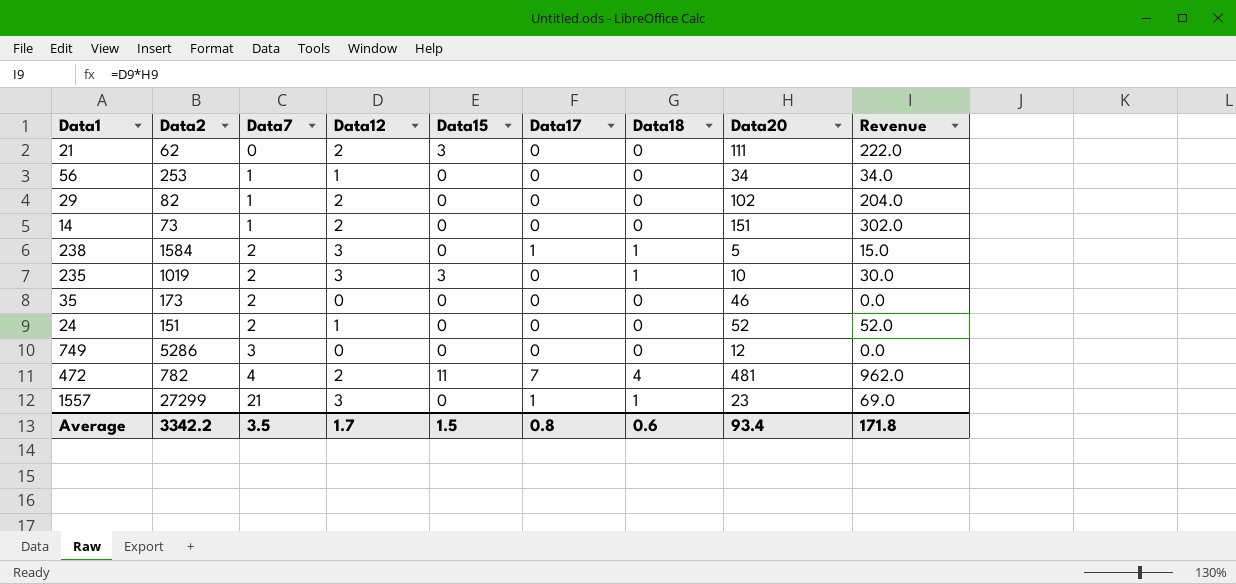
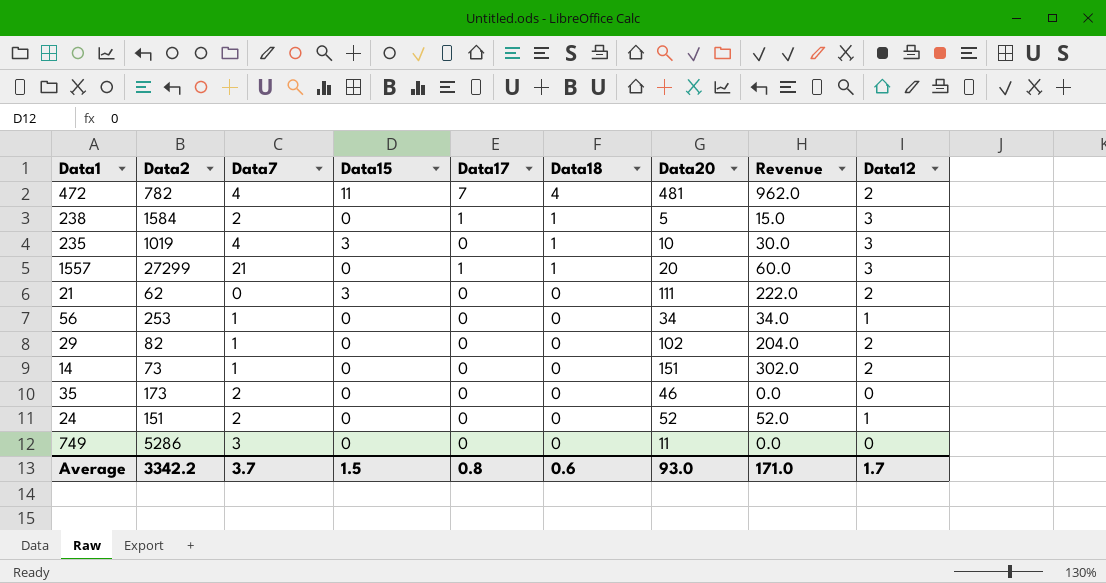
row order: Data7 ascending -> Data18 descending
column Data12 | position: 4 -> 9
235 | Data7: 2 -> 4
1557 | Data20: 23 -> 20
1557 | Revenue: 69.0 -> 60.0
749 | Data20: 12 -> 11
Average | Data7: 3.5 -> 3.7
Average | Data20: 93.4 -> 93.0
Average | Revenue: 171.8 -> 171.0

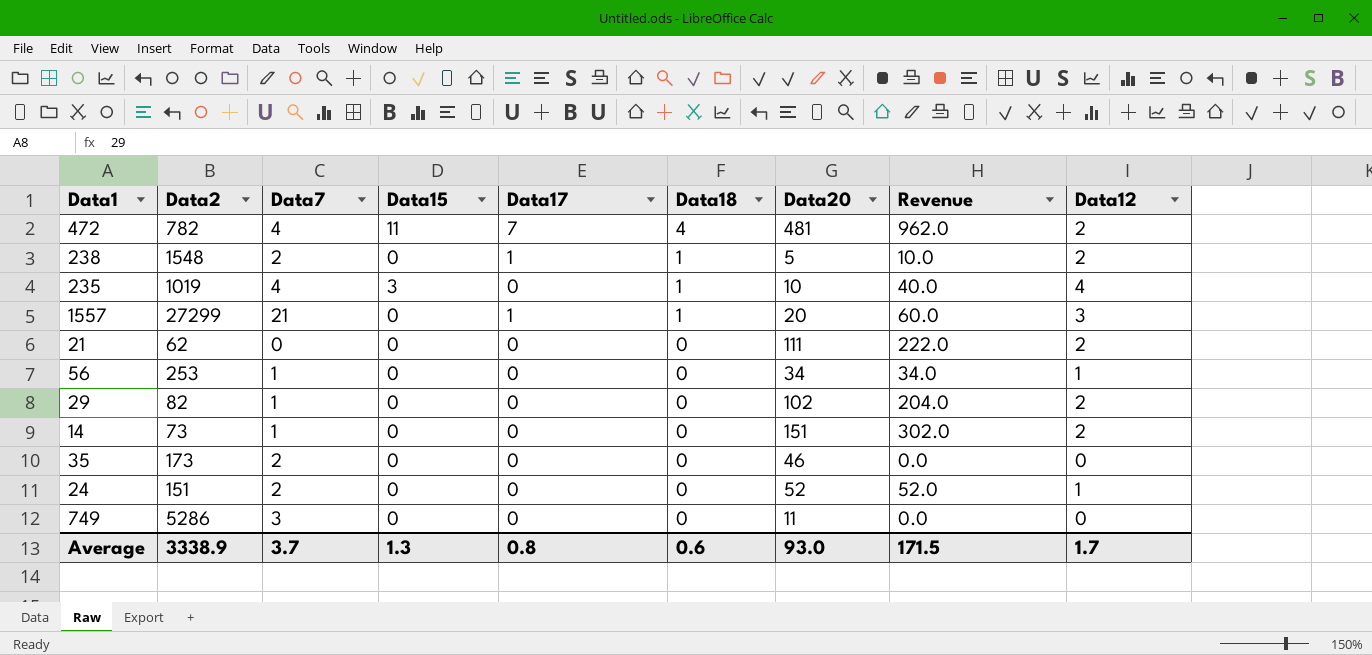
238 | Data2: 1584 -> 1548
238 | Revenue: 15.0 -> 10.0
238 | Data12: 3 -> 2
235 | Revenue: 30.0 -> 40.0
235 | Data12: 3 -> 4
21 | Data15: 3 -> 0
Average | Data2: 3342.2 -> 3338.9
Average | Data15: 1.5 -> 1.3
Average | Revenue: 171.0 -> 171.5

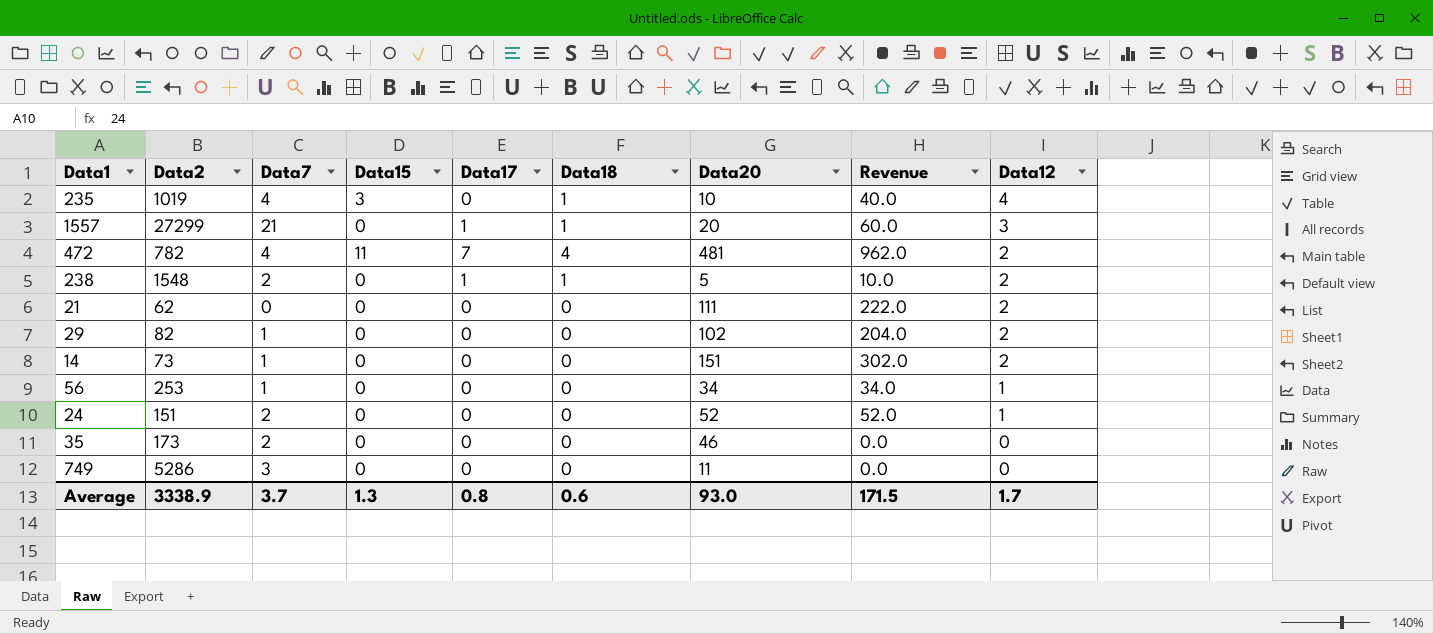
row order: Data18 descending -> Data12 descending

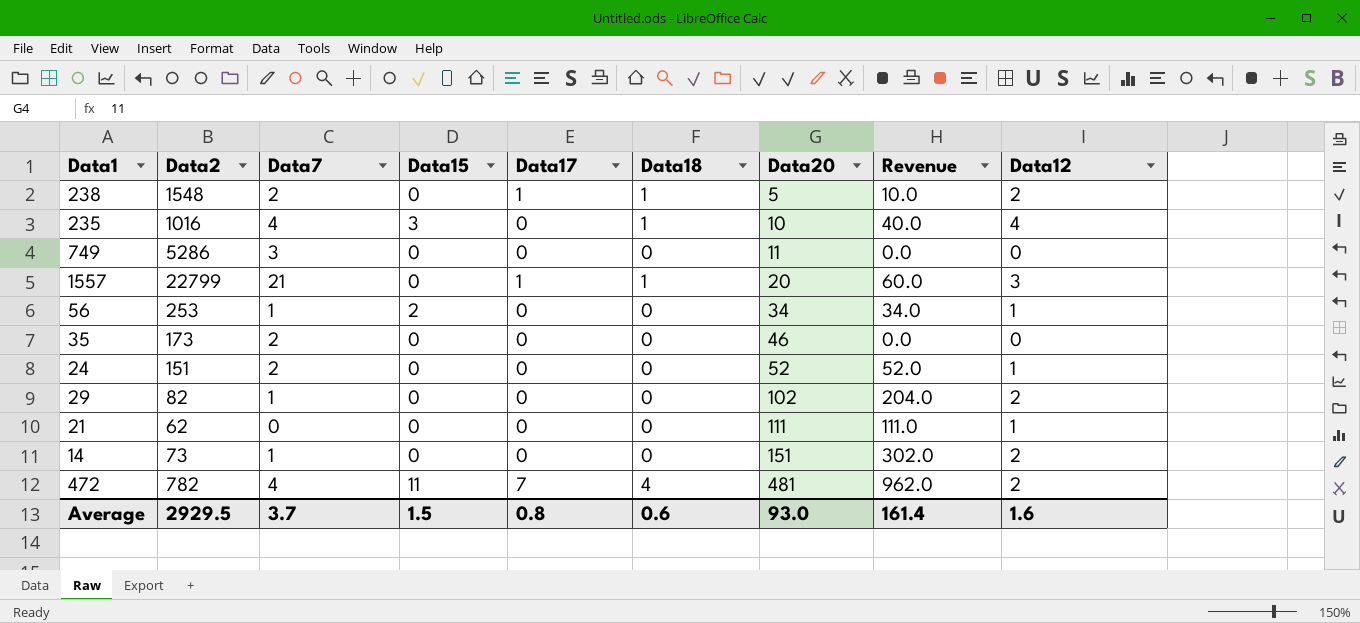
row order: Data12 descending -> Data20 ascending
235 | Data2: 1019 -> 1016
1557 | Data2: 27299 -> 22799
56 | Data15: 0 -> 2
21 | Revenue: 222.0 -> 111.0
21 | Data12: 2 -> 1
Average | Data2: 3338.9 -> 2929.5
Average | Data15: 1.3 -> 1.5
Average | Revenue: 171.5 -> 161.4
Average | Data12: 1.7 -> 1.6

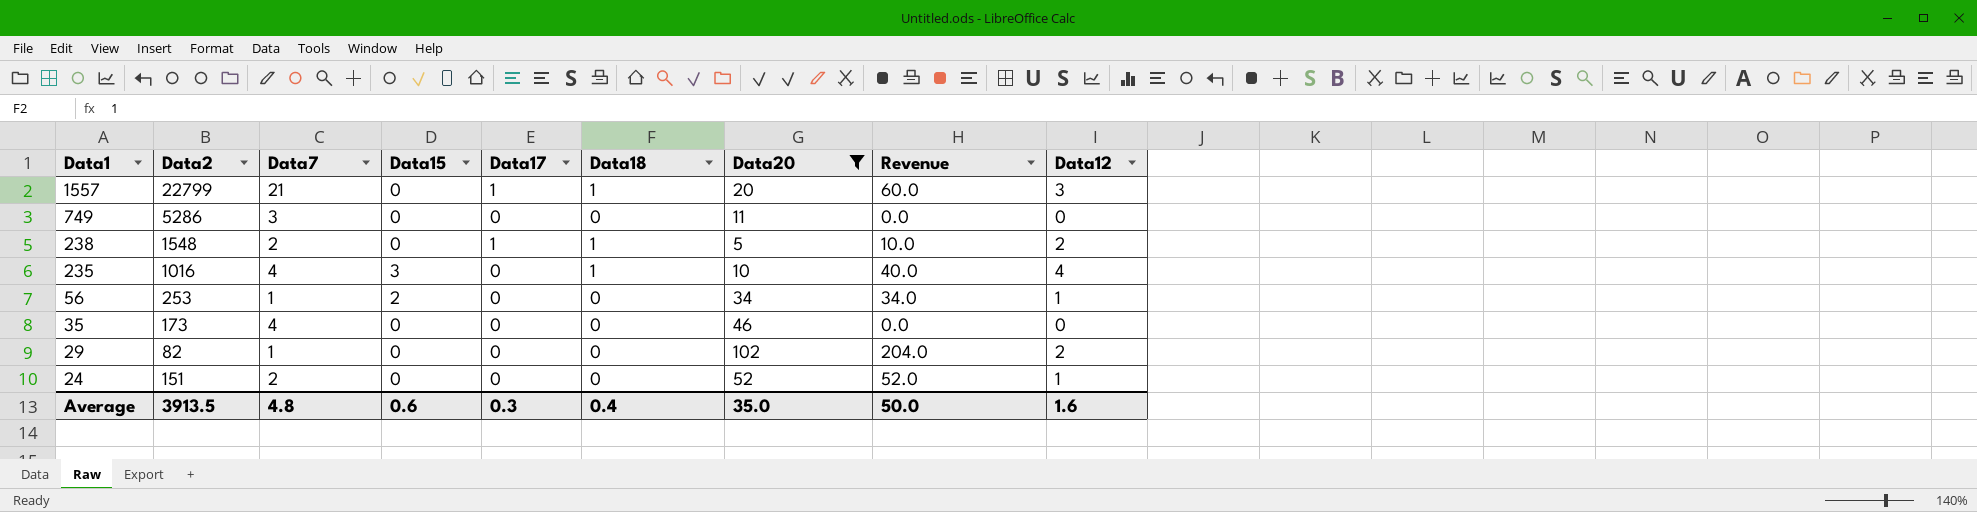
filter: none -> Data20 <= 102
row order: Data20 ascending -> Data1 descending
35 | Data7: 2 -> 4
Average | Data2: 2929.5 -> 3913.5
Average | Data7: 3.7 -> 4.8
Average | Data15: 1.5 -> 0.6
Average | Data17: 0.8 -> 0.3
Average | Data18: 0.6 -> 0.4
Average | Data20: 93.0 -> 35.0
Average | Revenue: 161.4 -> 50.0

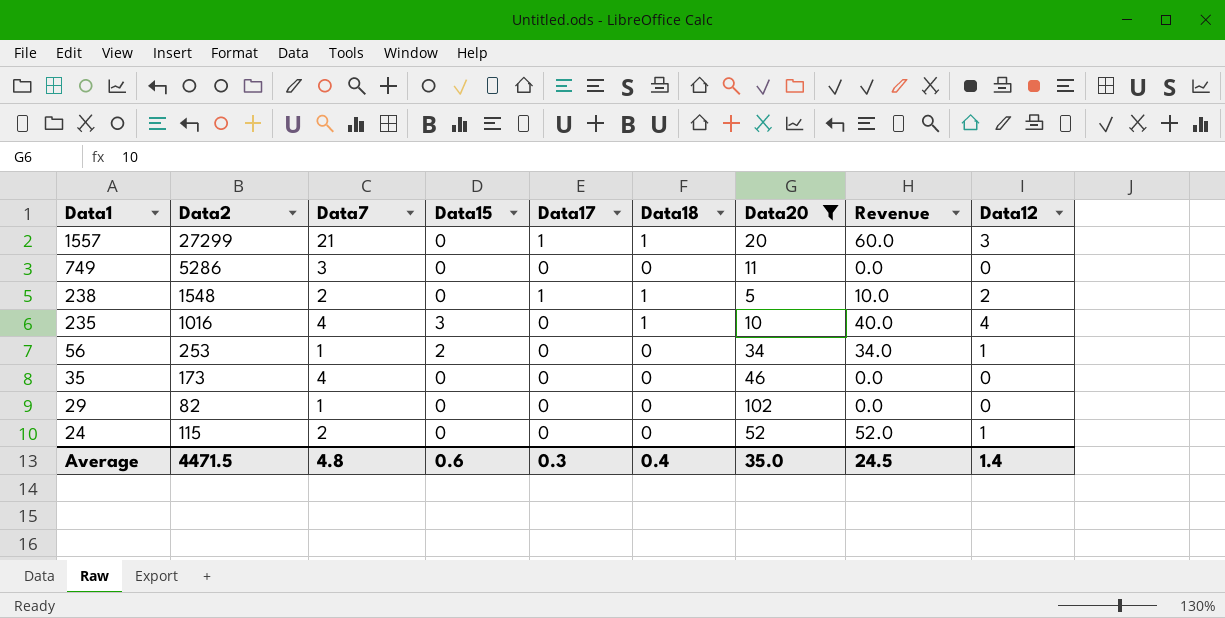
1557 | Data2: 22799 -> 27299
29 | Revenue: 204.0 -> 0.0
29 | Data12: 2 -> 0
24 | Data2: 151 -> 115
Average | Data2: 3913.5 -> 4471.5
Average | Revenue: 50.0 -> 24.5
Average | Data12: 1.6 -> 1.4

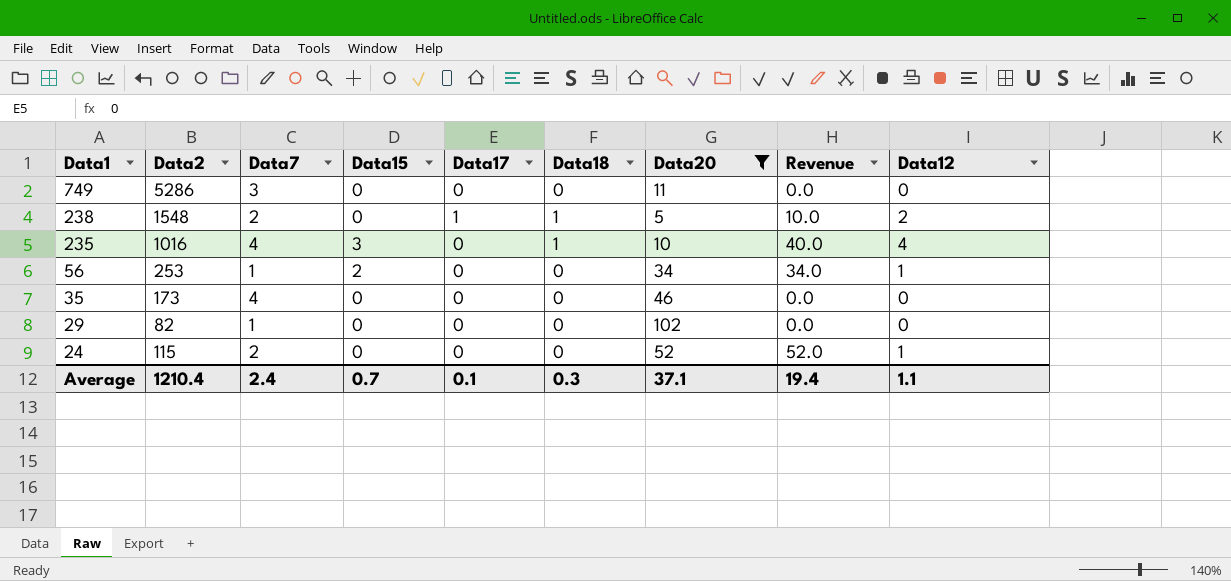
row 1557: 27299 | 21 | 0 | 1 | 1 | 20 | 60.0 | 3 -> none
Average | Data2: 4471.5 -> 1210.4
Average | Data7: 4.8 -> 2.4
Average | Data15: 0.6 -> 0.7
Average | Data17: 0.3 -> 0.1
Average | Data18: 0.4 -> 0.3
Average | Data20: 35.0 -> 37.1
Average | Revenue: 24.5 -> 19.4
Average | Data12: 1.4 -> 1.1

